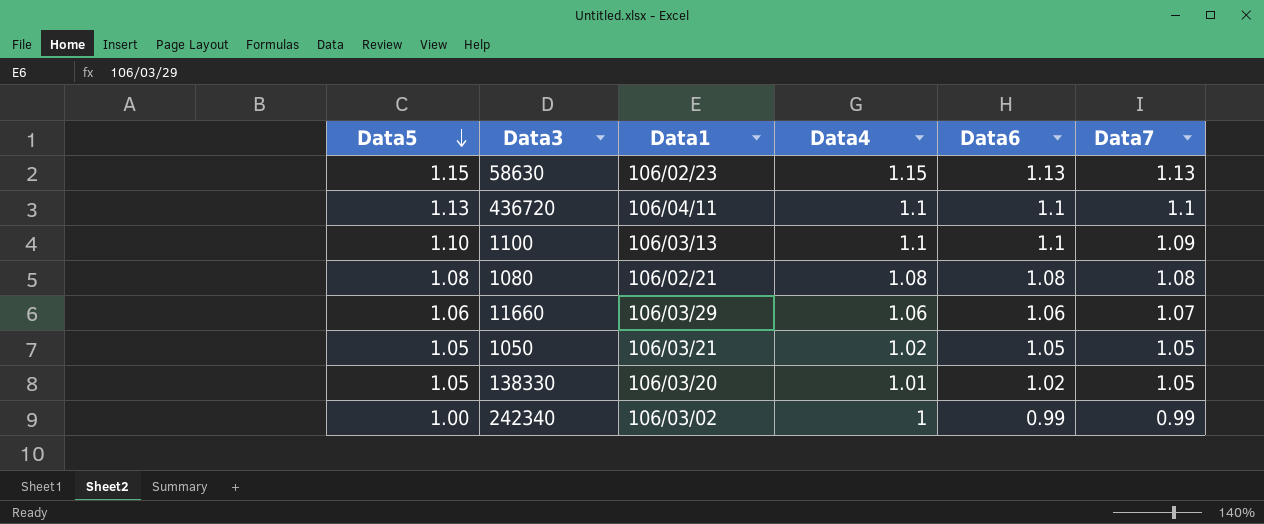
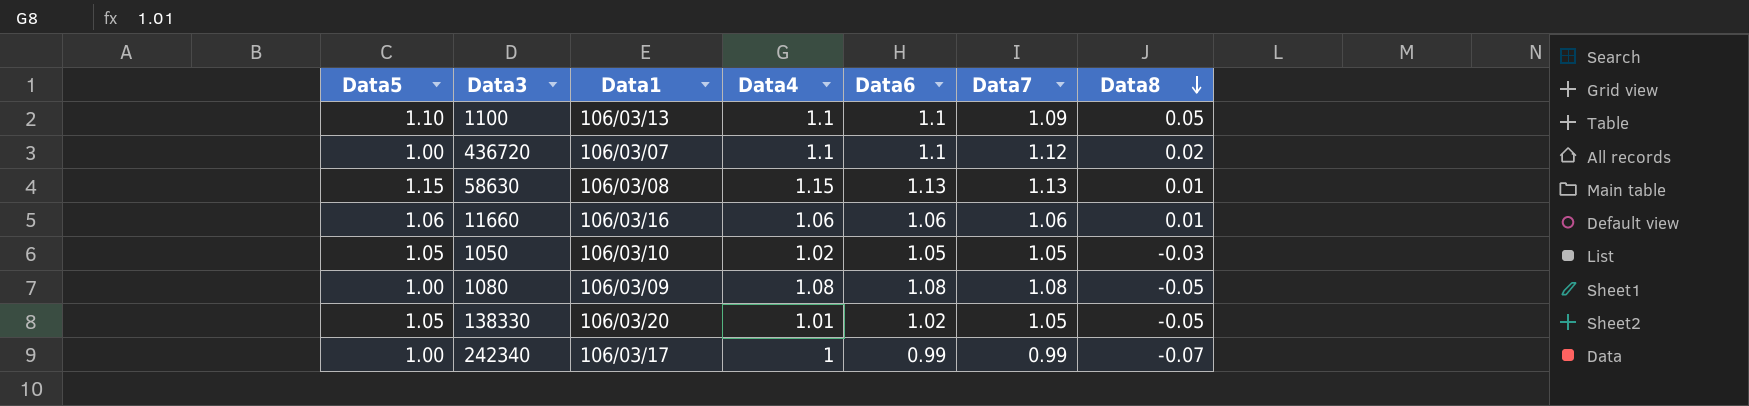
row order: Data5 descending -> Data8 descending
column Data8 | position: none -> 7
436720 | Data5: 1.13 -> 1.00
436720 | Data1: 106/04/11 -> 106/03/07
436720 | Data7: 1.1 -> 1.12
58630 | Data1: 106/02/23 -> 106/03/08
11660 | Data1: 106/03/29 -> 106/03/16
11660 | Data7: 1.07 -> 1.06
1050 | Data1: 106/03/21 -> 106/03/10
1080 | Data5: 1.08 -> 1.00
1080 | Data1: 106/02/21 -> 106/03/09
242340 | Data1: 106/03/02 -> 106/03/17

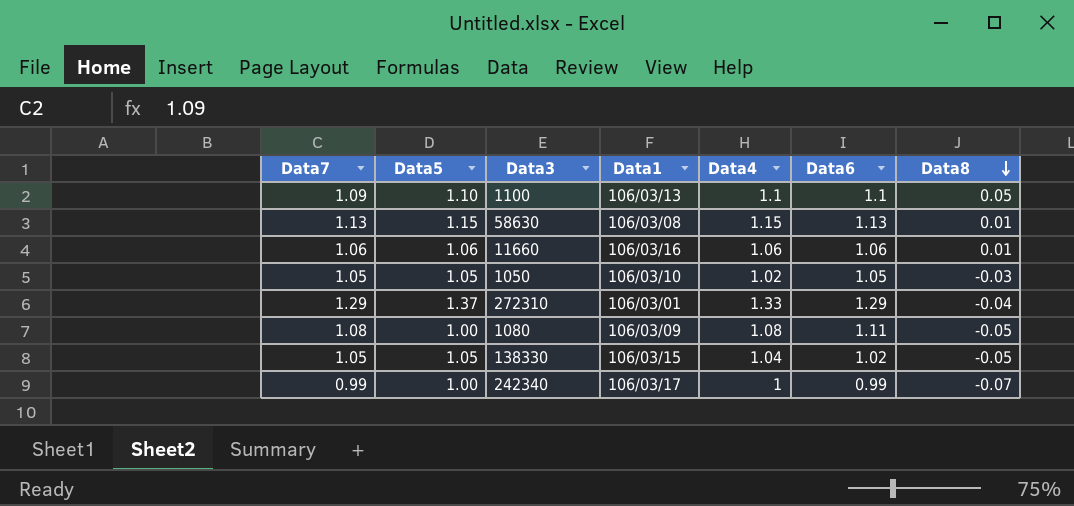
column Data7 | position: 6 -> 1
row 436720: 1.00 | 106/03/07 | 1.1 | 1.1 | 1.12 | 0.02 -> none
row 272310: none -> 1.29 | 1.37 | 106/03/01 | 1.33 | 1.29 | -0.04
1080 | Data6: 1.08 -> 1.11
138330 | Data1: 106/03/20 -> 106/03/15
138330 | Data4: 1.01 -> 1.04

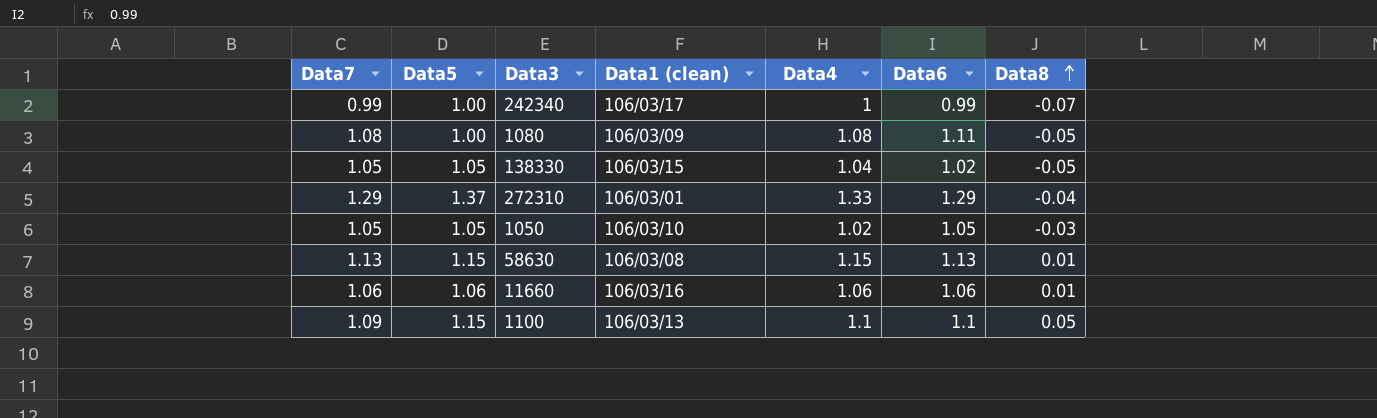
row order: Data8 descending -> Data8 ascending
column name: Data1 -> Data1 (clean)
1100 | Data5: 1.10 -> 1.15

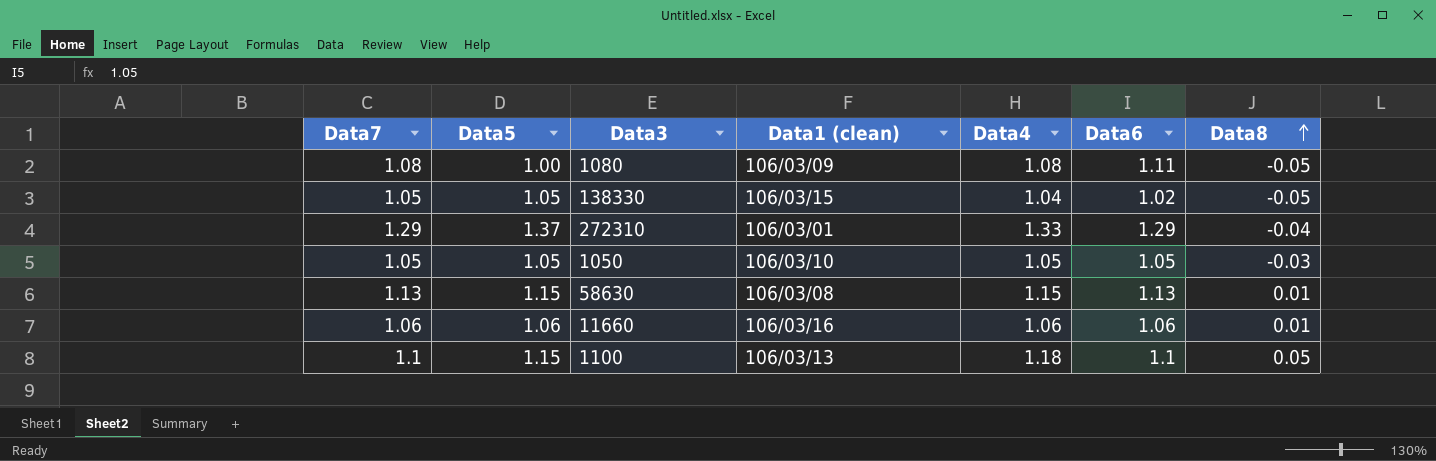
row 242340: 0.99 | 1.00 | 106/03/17 | 1 | 0.99 | -0.07 -> none
1050 | Data4: 1.02 -> 1.05
1100 | Data7: 1.09 -> 1.1
1100 | Data4: 1.1 -> 1.18

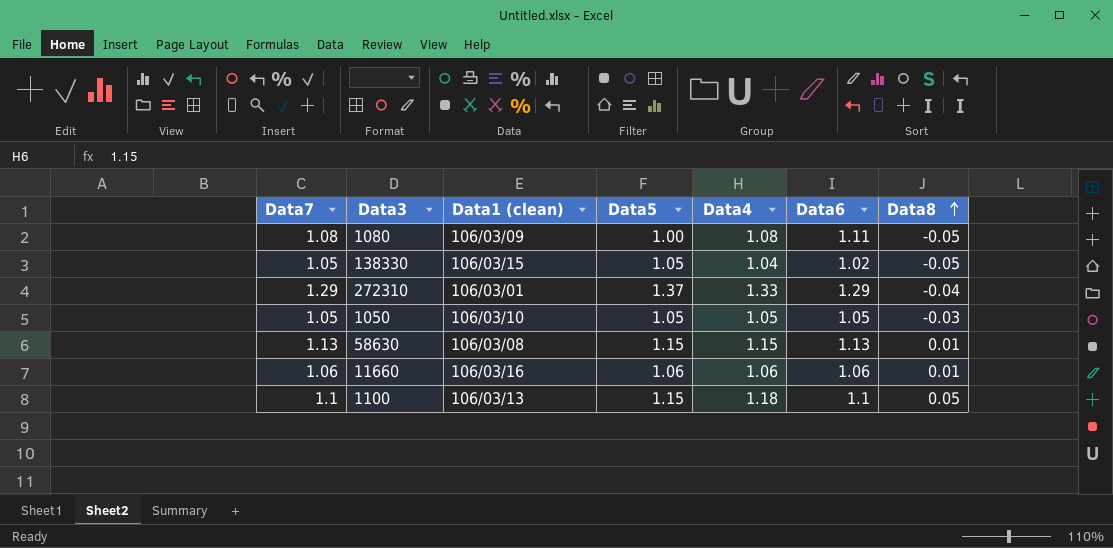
column Data5 | position: 2 -> 4

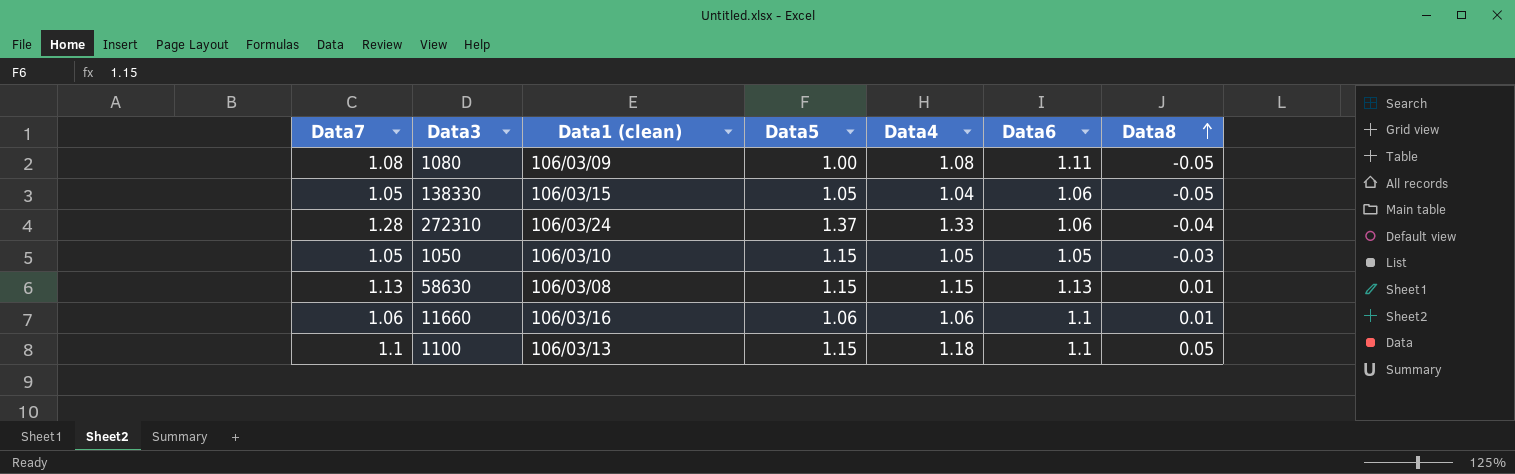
138330 | Data6: 1.02 -> 1.06
272310 | Data7: 1.29 -> 1.28
272310 | Data1 (clean): 106/03/01 -> 106/03/24
272310 | Data6: 1.29 -> 1.06
1050 | Data5: 1.05 -> 1.15
11660 | Data6: 1.06 -> 1.1

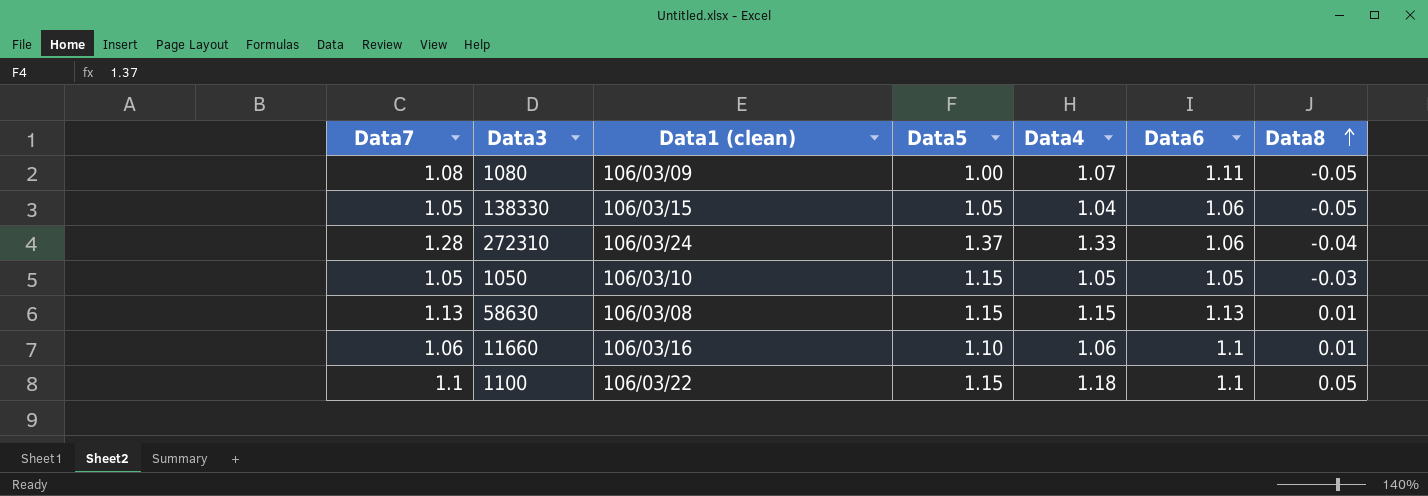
1080 | Data4: 1.08 -> 1.07
11660 | Data5: 1.06 -> 1.10
1100 | Data1 (clean): 106/03/13 -> 106/03/22

